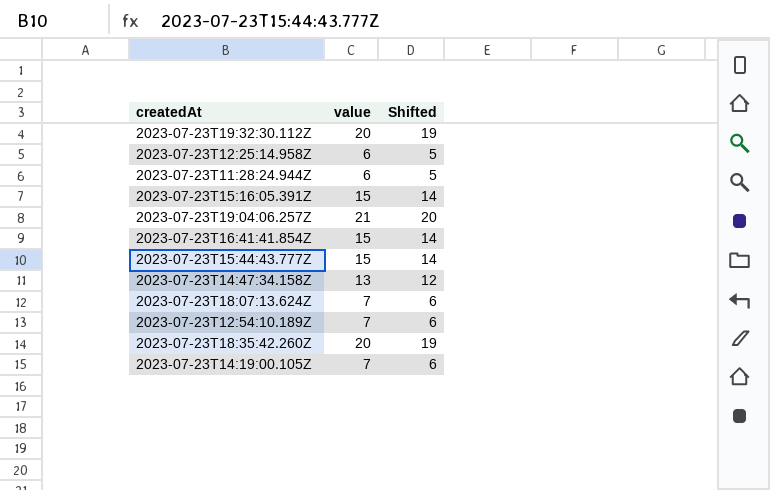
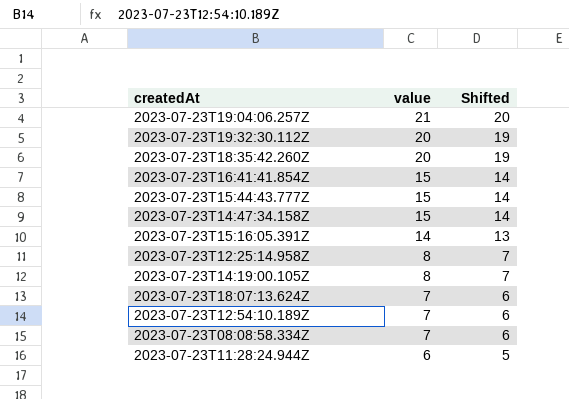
row order: none -> value descending
2023-07-23T14:47:34.158Z | value: 13 -> 15
2023-07-23T14:47:34.158Z | Shifted: 12 -> 14
2023-07-23T15:16:05.391Z | value: 15 -> 14
2023-07-23T15:16:05.391Z | Shifted: 14 -> 13
2023-07-23T12:25:14.958Z | value: 6 -> 8
2023-07-23T12:25:14.958Z | Shifted: 5 -> 7
2023-07-23T14:19:00.105Z | value: 7 -> 8
2023-07-23T14:19:00.105Z | Shifted: 6 -> 7
row 2023-07-23T08:08:58.334Z: none -> 7 | 6

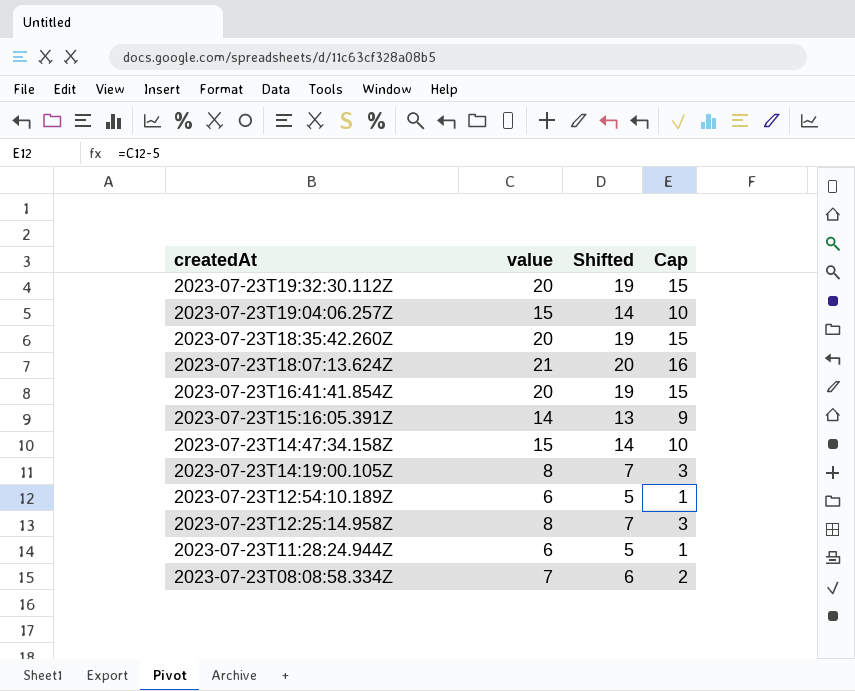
row order: value descending -> createdAt descending
column Cap | formula: none -> [value] - 5
row 2023-07-23T15:44:43.777Z: 15 | 14 -> none
2023-07-23T19:04:06.257Z | value: 21 -> 15
2023-07-23T19:04:06.257Z | Shifted: 20 -> 14
2023-07-23T18:07:13.624Z | value: 7 -> 21
2023-07-23T18:07:13.624Z | Shifted: 6 -> 20
2023-07-23T16:41:41.854Z | value: 15 -> 20
2023-07-23T16:41:41.854Z | Shifted: 14 -> 19
2023-07-23T12:54:10.189Z | value: 7 -> 6
2023-07-23T12:54:10.189Z | Shifted: 6 -> 5

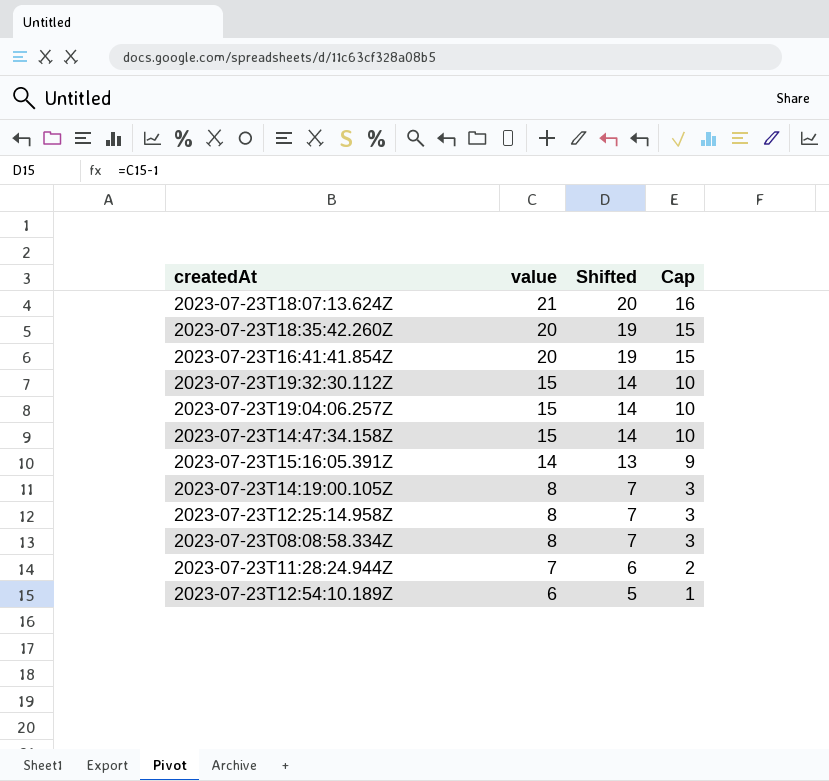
row order: createdAt descending -> value descending
2023-07-23T19:32:30.112Z | value: 20 -> 15
2023-07-23T19:32:30.112Z | Shifted: 19 -> 14
2023-07-23T19:32:30.112Z | Cap: 15 -> 10
2023-07-23T08:08:58.334Z | value: 7 -> 8
2023-07-23T08:08:58.334Z | Shifted: 6 -> 7
2023-07-23T08:08:58.334Z | Cap: 2 -> 3
2023-07-23T11:28:24.944Z | value: 6 -> 7
2023-07-23T11:28:24.944Z | Shifted: 5 -> 6
2023-07-23T11:28:24.944Z | Cap: 1 -> 2

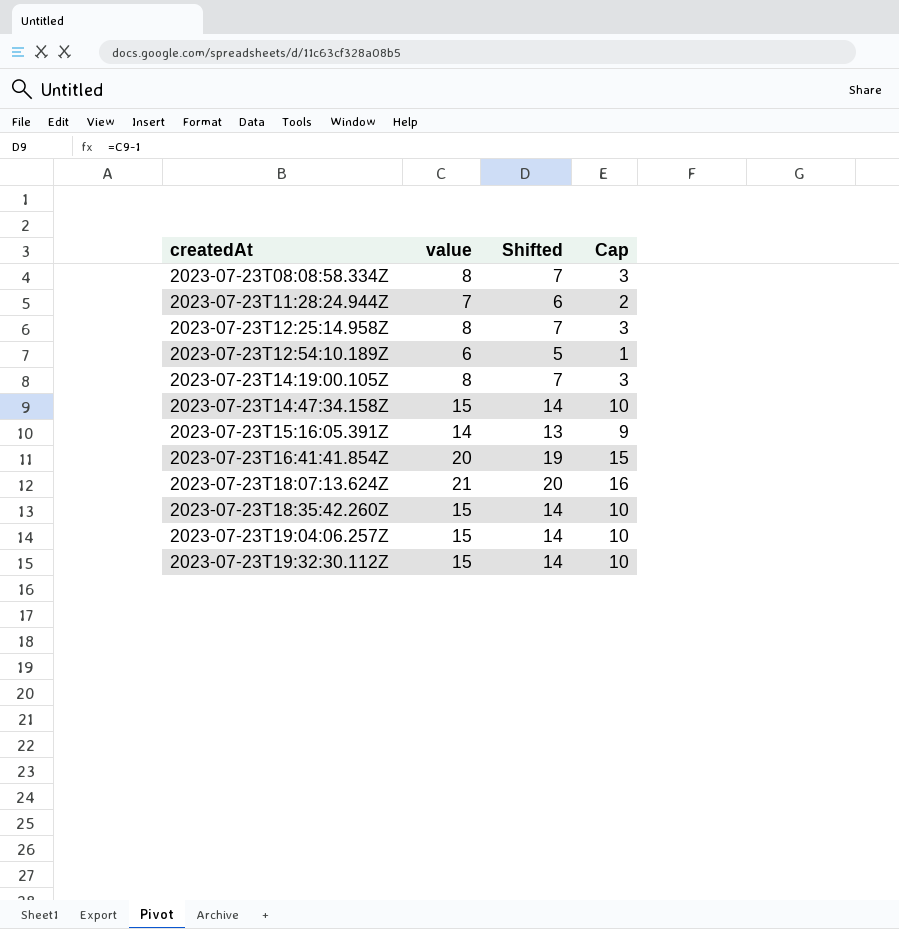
row order: value descending -> createdAt ascending
2023-07-23T18:35:42.260Z | value: 20 -> 15
2023-07-23T18:35:42.260Z | Shifted: 19 -> 14
2023-07-23T18:35:42.260Z | Cap: 15 -> 10

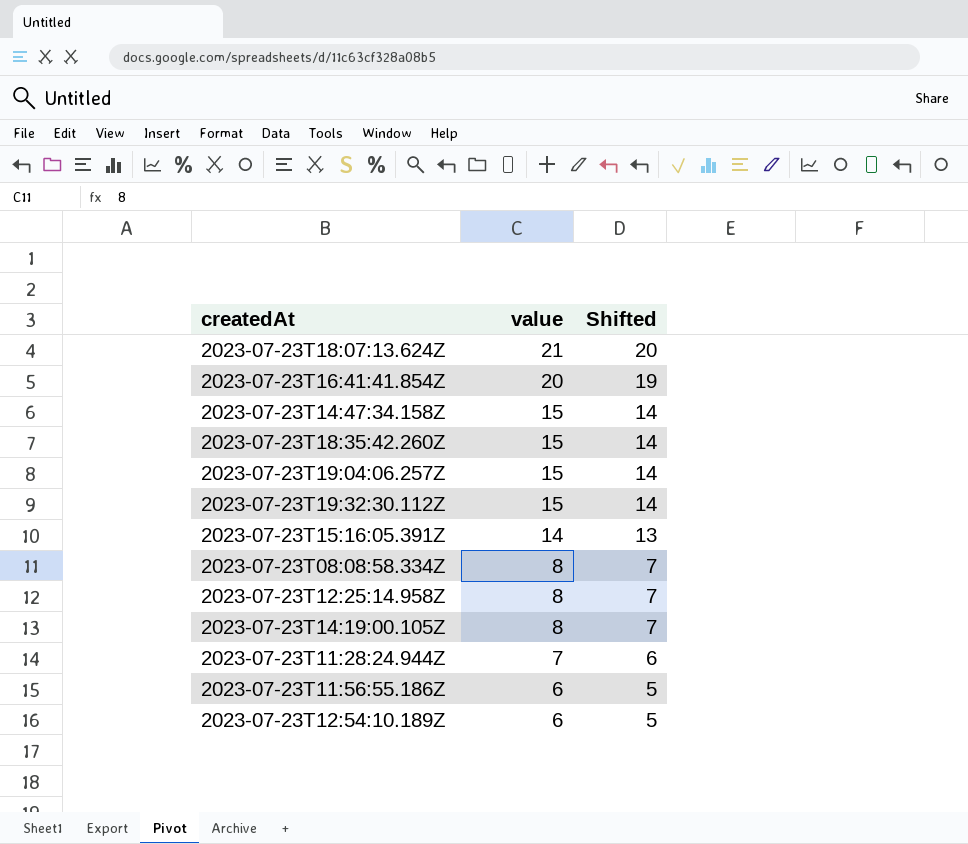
row order: createdAt ascending -> value descending
column Cap | formula: [value] - 5 -> none
row 2023-07-23T11:56:55.186Z: none -> 6 | 5

